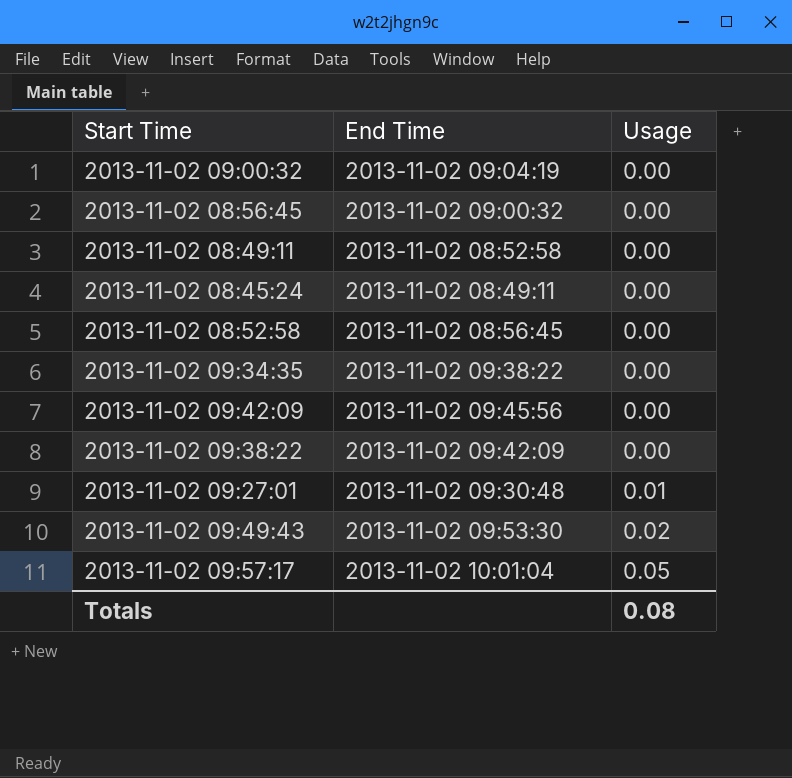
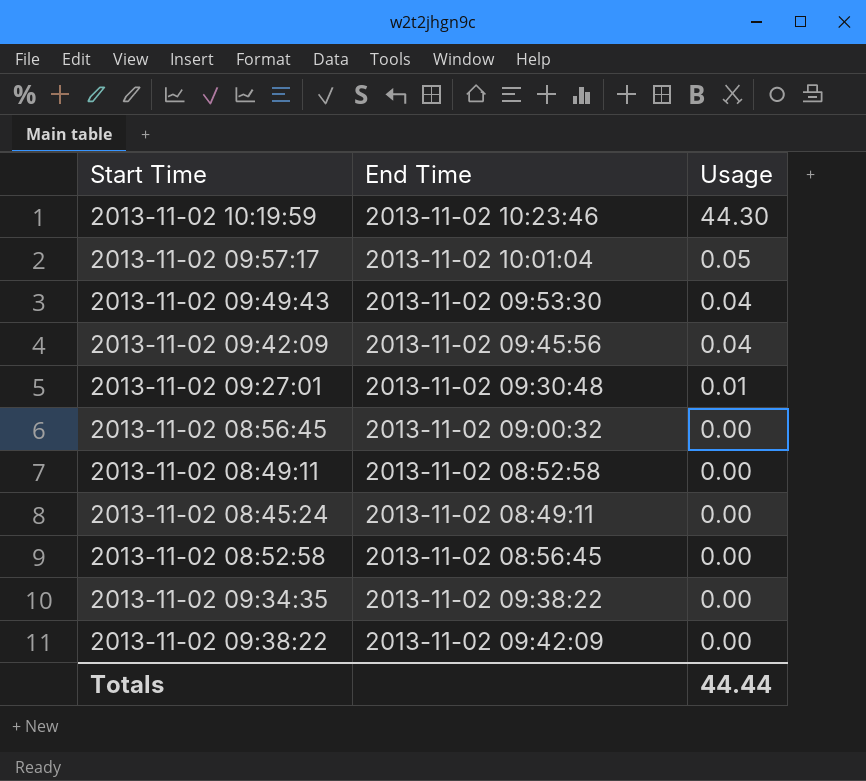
row order: Usage ascending -> Usage descending
row 2013-11-02 09:00:32: 2013-11-02 09:04:19 | 0.00 -> none
row 2013-11-02 10:19:59: none -> 2013-11-02 10:23:46 | 44.30
2013-11-02 09:49:43 | Usage: 0.02 -> 0.04
2013-11-02 09:42:09 | Usage: 0.00 -> 0.04
Totals | Usage: 0.08 -> 44.44

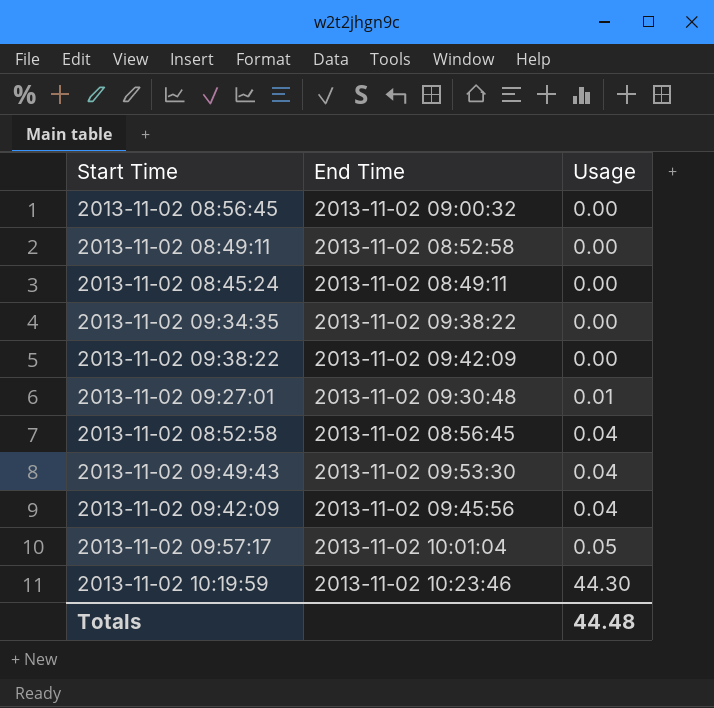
row order: Usage descending -> Usage ascending
2013-11-02 08:52:58 | Usage: 0.00 -> 0.04
Totals | Usage: 44.44 -> 44.48

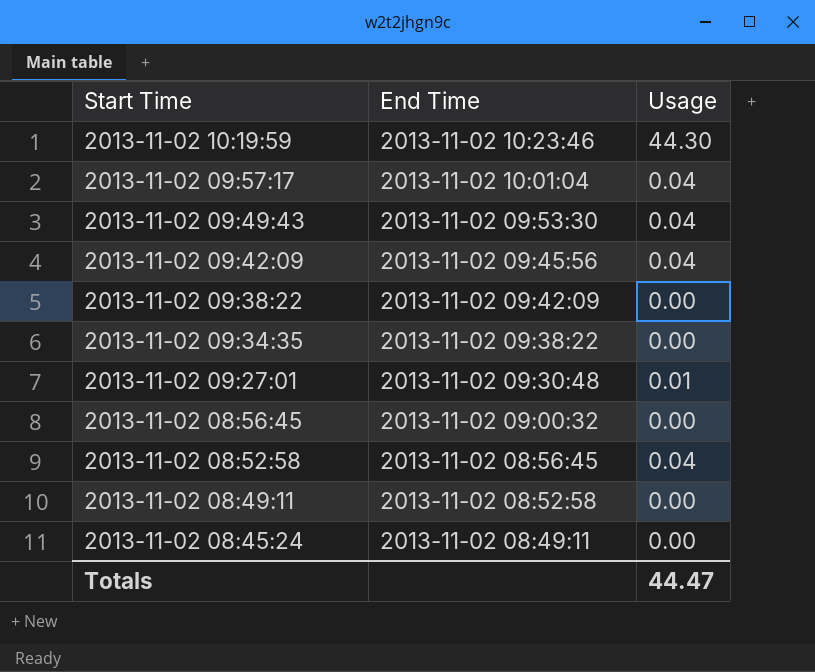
row order: Usage ascending -> Start Time descending
2013-11-02 09:57:17 | Usage: 0.05 -> 0.04
Totals | Usage: 44.48 -> 44.47

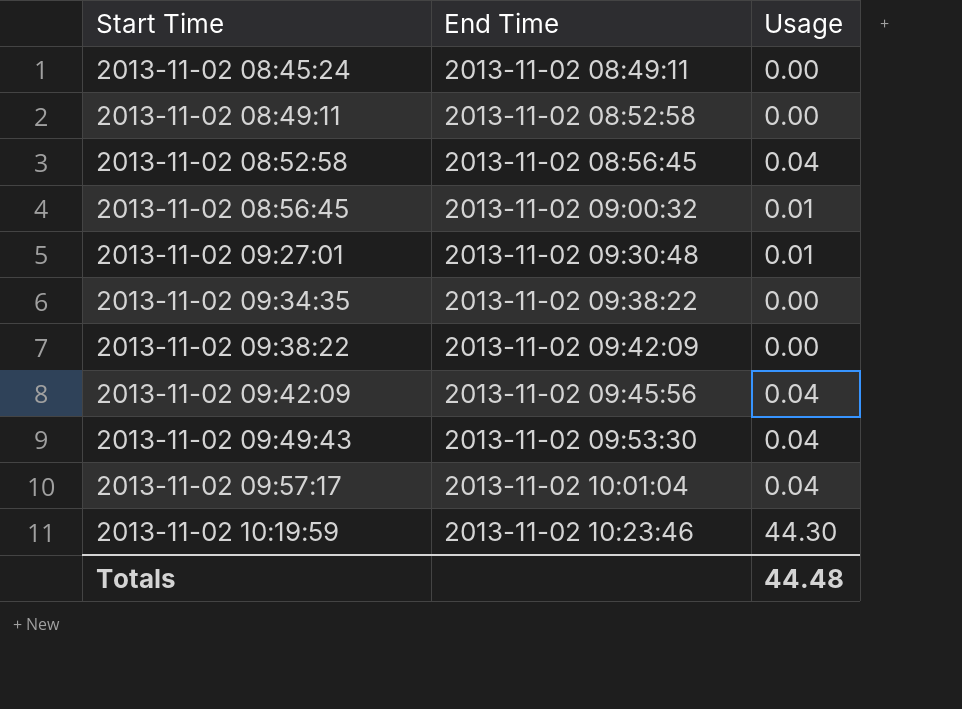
row order: Start Time descending -> Start Time ascending
2013-11-02 08:56:45 | Usage: 0.00 -> 0.01
Totals | Usage: 44.47 -> 44.48

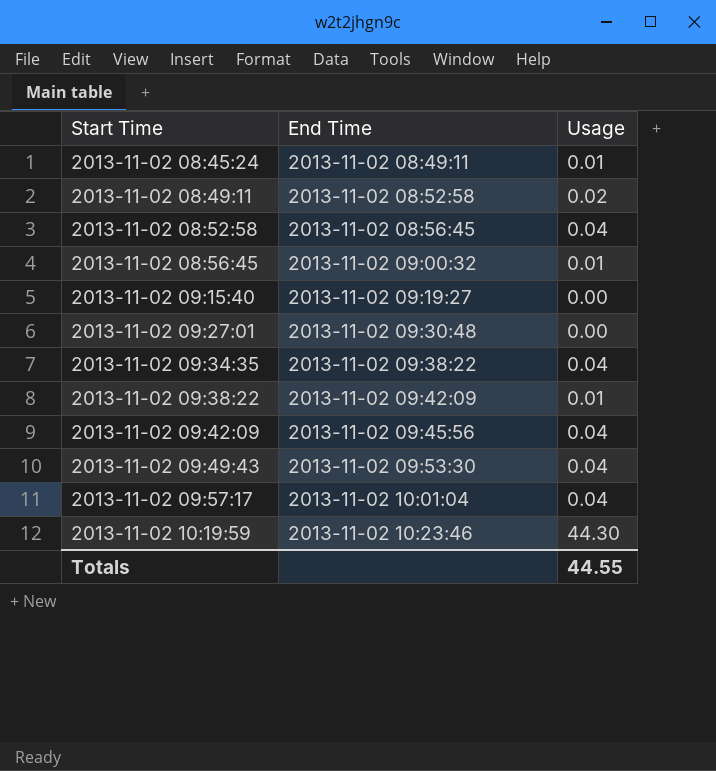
2013-11-02 08:45:24 | Usage: 0.00 -> 0.01
2013-11-02 08:49:11 | Usage: 0.00 -> 0.02
row 2013-11-02 09:15:40: none -> 2013-11-02 09:19:27 | 0.00
2013-11-02 09:27:01 | Usage: 0.01 -> 0.00
2013-11-02 09:34:35 | Usage: 0.00 -> 0.04
2013-11-02 09:38:22 | Usage: 0.00 -> 0.01
Totals | Usage: 44.48 -> 44.55

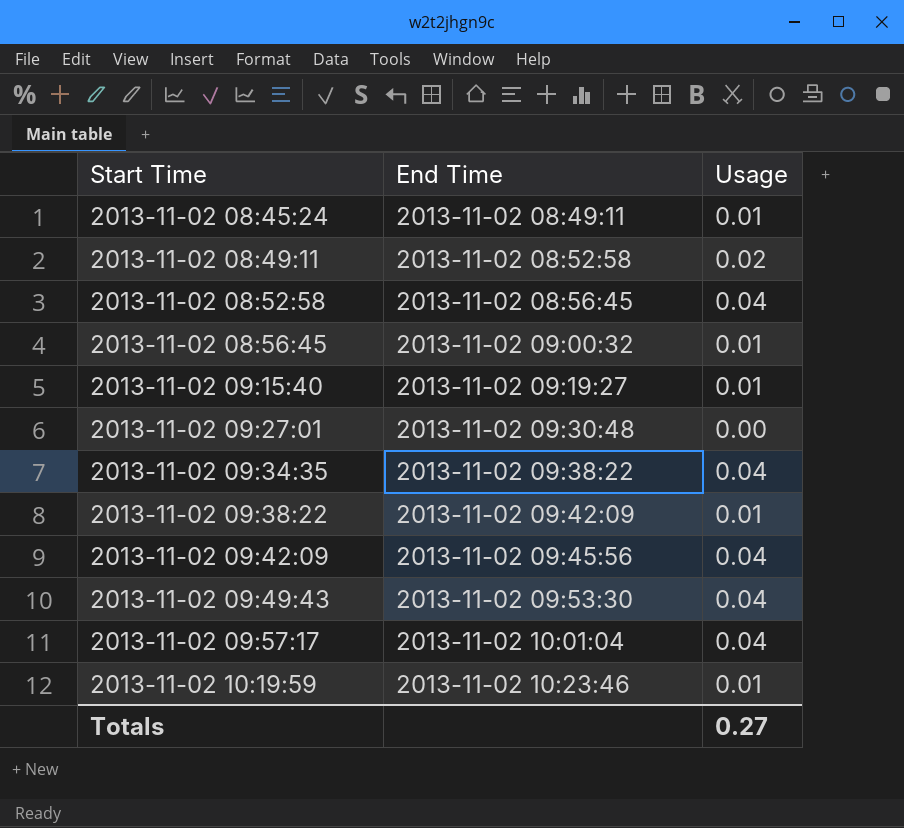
2013-11-02 09:15:40 | Usage: 0.00 -> 0.01
2013-11-02 10:19:59 | Usage: 44.30 -> 0.01
Totals | Usage: 44.55 -> 0.27

